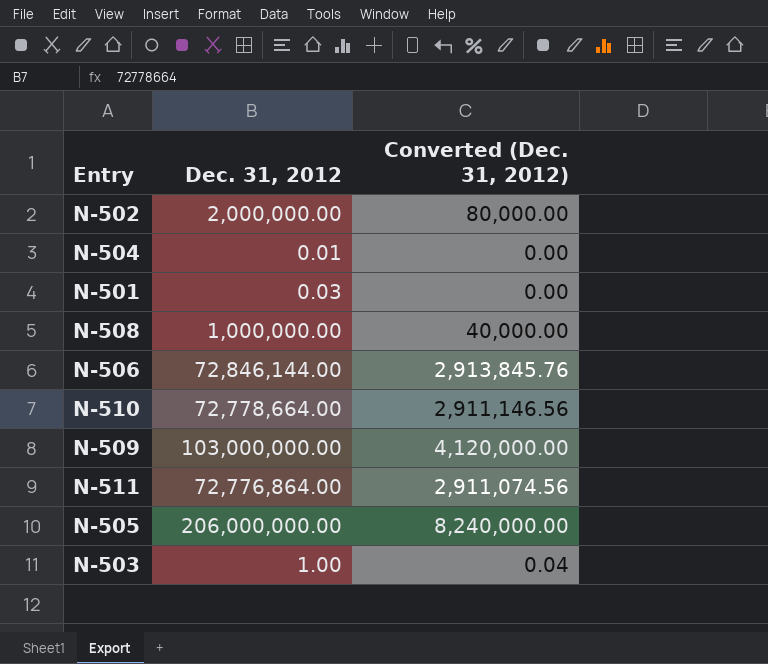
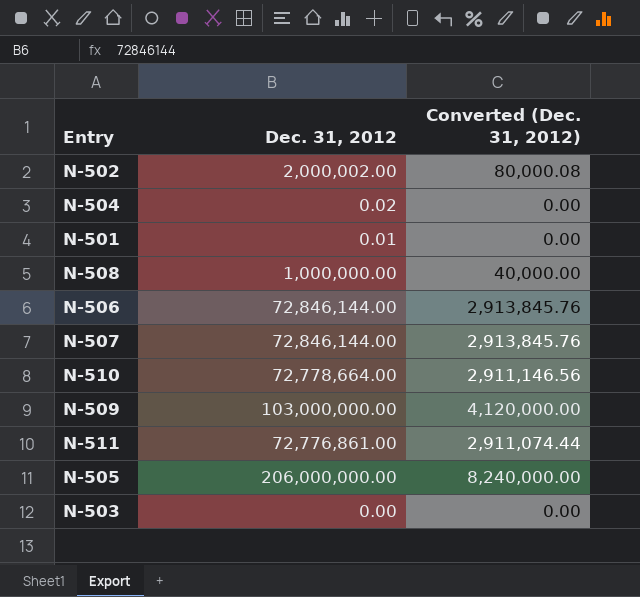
N-502 | Dec. 31, 2012: 2,000,000.00 -> 2,000,002.00
N-502 | Converted (Dec. 31, 2012): 80,000.00 -> 80,000.08
N-504 | Dec. 31, 2012: 0.01 -> 0.02
N-501 | Dec. 31, 2012: 0.03 -> 0.01
row N-507: none -> 72,846,144.00 | 2,913,845.76
N-511 | Dec. 31, 2012: 72,776,864.00 -> 72,776,861.00
N-511 | Converted (Dec. 31, 2012): 2,911,074.56 -> 2,911,074.44
N-503 | Dec. 31, 2012: 1.00 -> 0.00
N-503 | Converted (Dec. 31, 2012): 0.04 -> 0.00

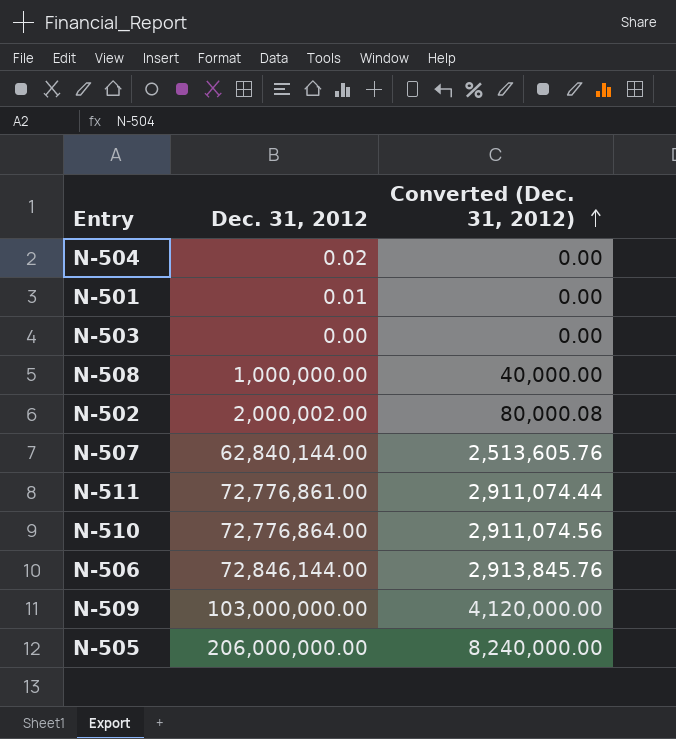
row order: none -> Converted (Dec. 31, 2012) ascending
N-507 | Dec. 31, 2012: 72,846,144.00 -> 62,840,144.00
N-507 | Converted (Dec. 31, 2012): 2,913,845.76 -> 2,513,605.76
N-510 | Dec. 31, 2012: 72,778,664.00 -> 72,776,864.00
N-510 | Converted (Dec. 31, 2012): 2,911,146.56 -> 2,911,074.56

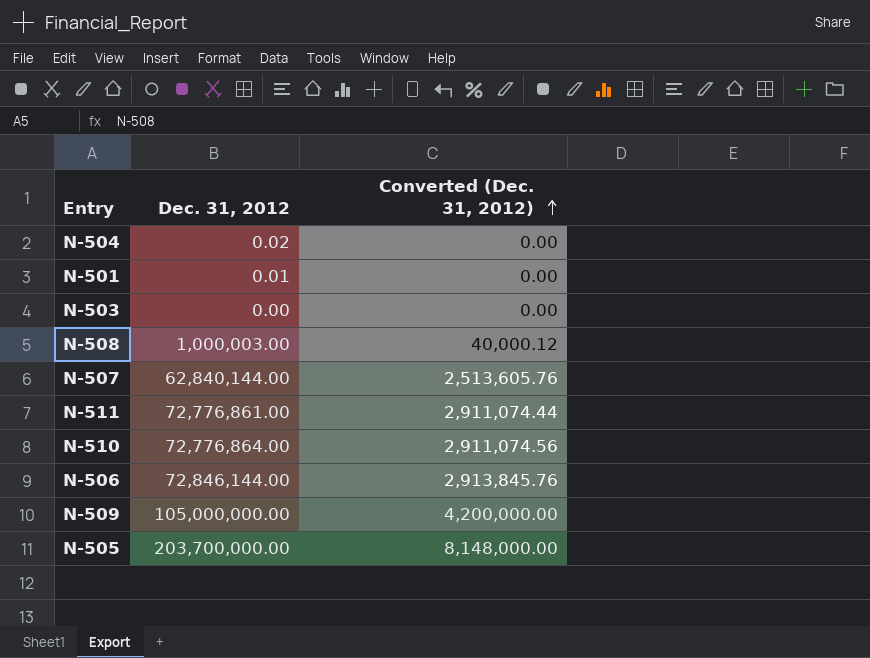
row N-502: 2,000,002.00 | 80,000.08 -> none
N-508 | Dec. 31, 2012: 1,000,000.00 -> 1,000,003.00
N-508 | Converted (Dec. 31, 2012): 40,000.00 -> 40,000.12
N-509 | Dec. 31, 2012: 103,000,000.00 -> 105,000,000.00
N-509 | Converted (Dec. 31, 2012): 4,120,000.00 -> 4,200,000.00
N-505 | Dec. 31, 2012: 206,000,000.00 -> 203,700,000.00
N-505 | Converted (Dec. 31, 2012): 8,240,000.00 -> 8,148,000.00

